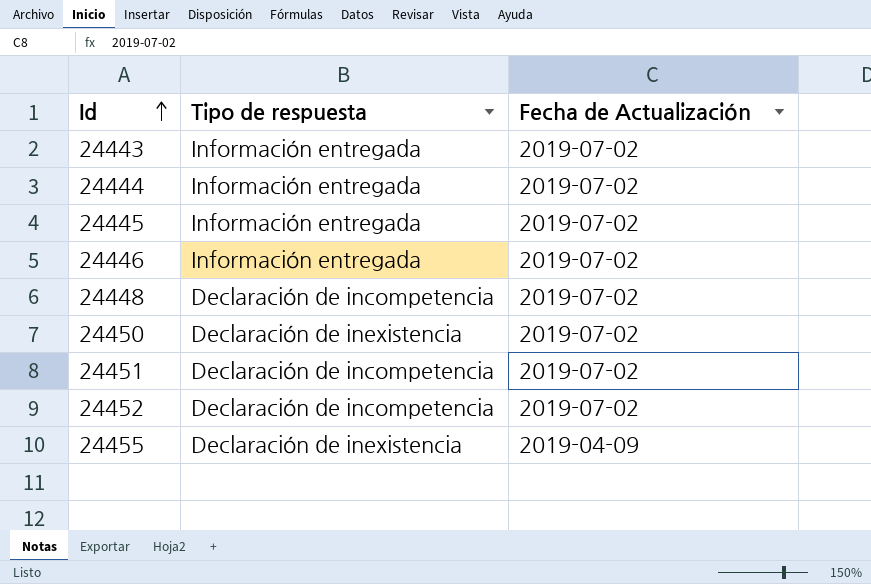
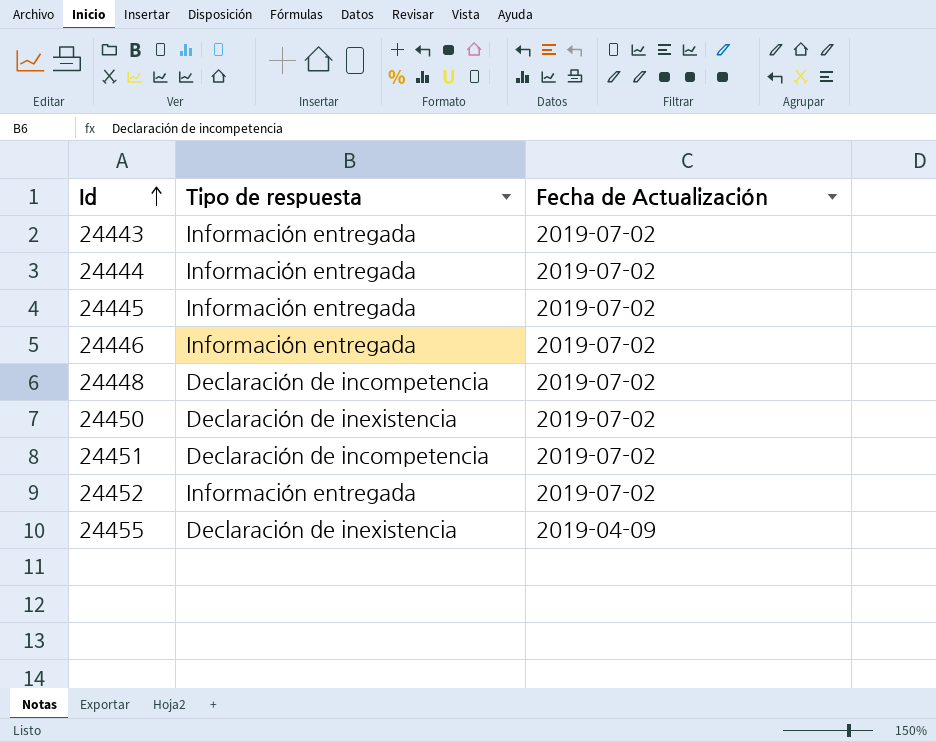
24452 | Tipo de respuesta: Declaración de incompetencia -> Información entregada

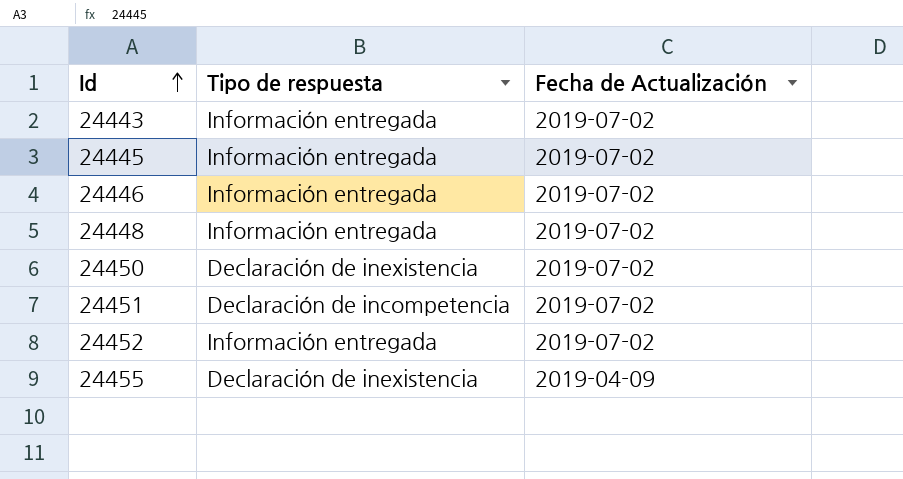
row 24444: Información entregada | 2019-07-02 -> none
24448 | Tipo de respuesta: Declaración de incompetencia -> Información entregada

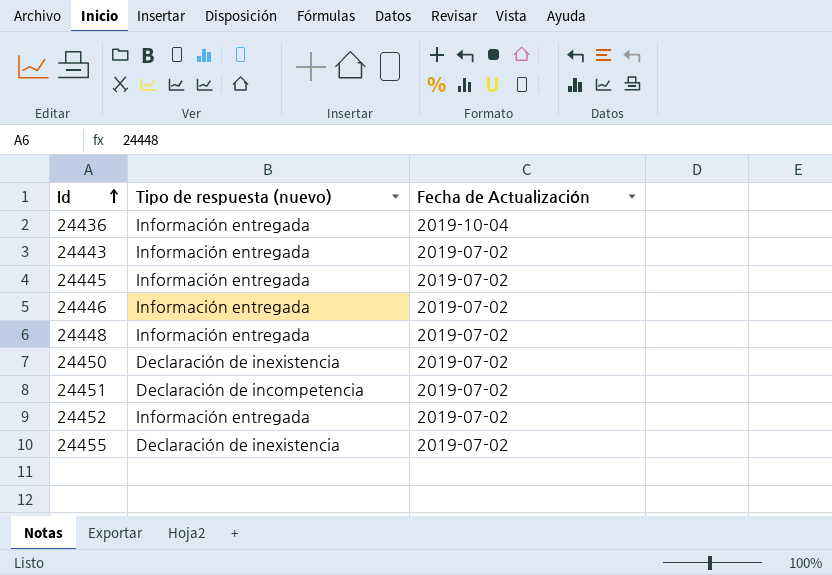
column name: Tipo de respuesta -> Tipo de respuesta (nuevo)
row 24436: none -> Información entregada | 2019-10-04
24455 | Fecha de Actualización: 2019-04-09 -> 2019-07-02

